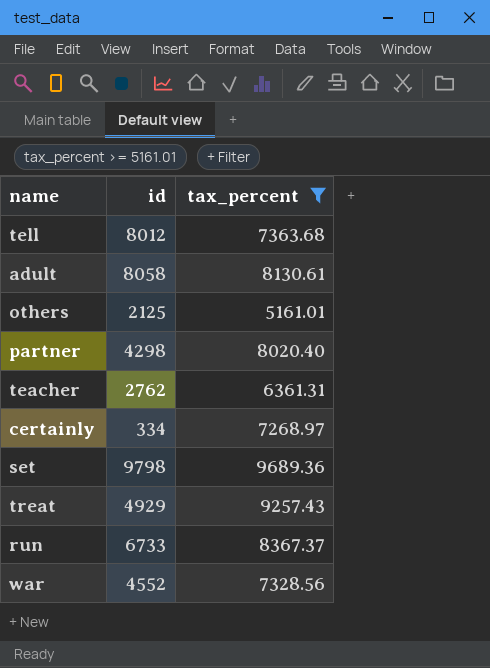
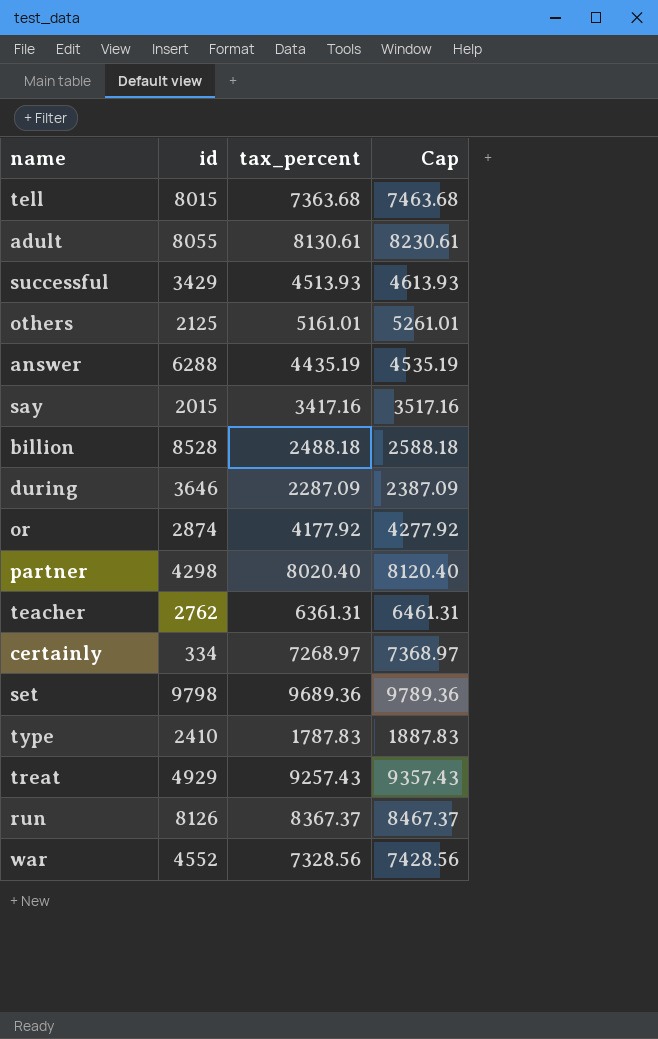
filter: tax_percent >= 5161.01 -> none
column Cap | formula: none -> [tax_percent] + 100
tell | id: 8012 -> 8015
adult | id: 8058 -> 8055
run | id: 6733 -> 8126

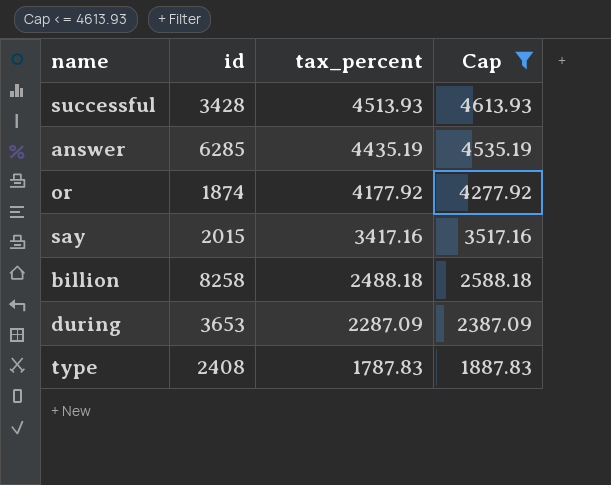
filter: none -> Cap <= 4613.93
row order: none -> tax_percent descending
successful | id: 3429 -> 3428
answer | id: 6288 -> 6285
or | id: 2874 -> 1874
billion | id: 8528 -> 8258
during | id: 3646 -> 3653
type | id: 2410 -> 2408

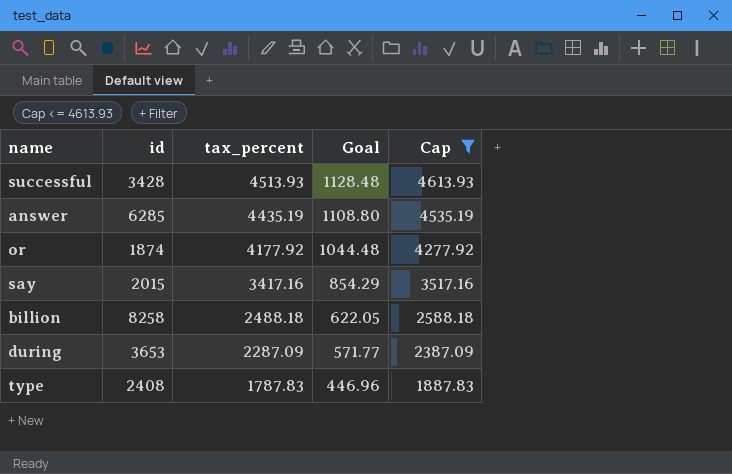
column Goal | formula: none -> [tax_percent] * 0.25

